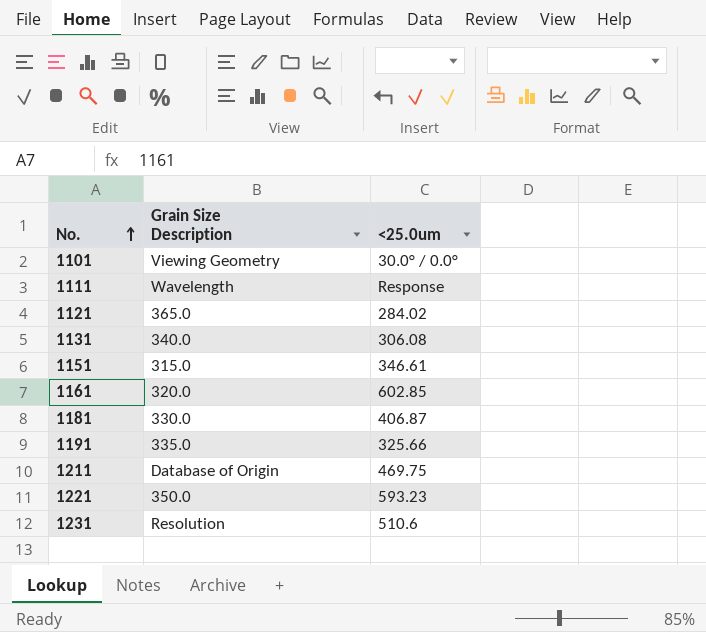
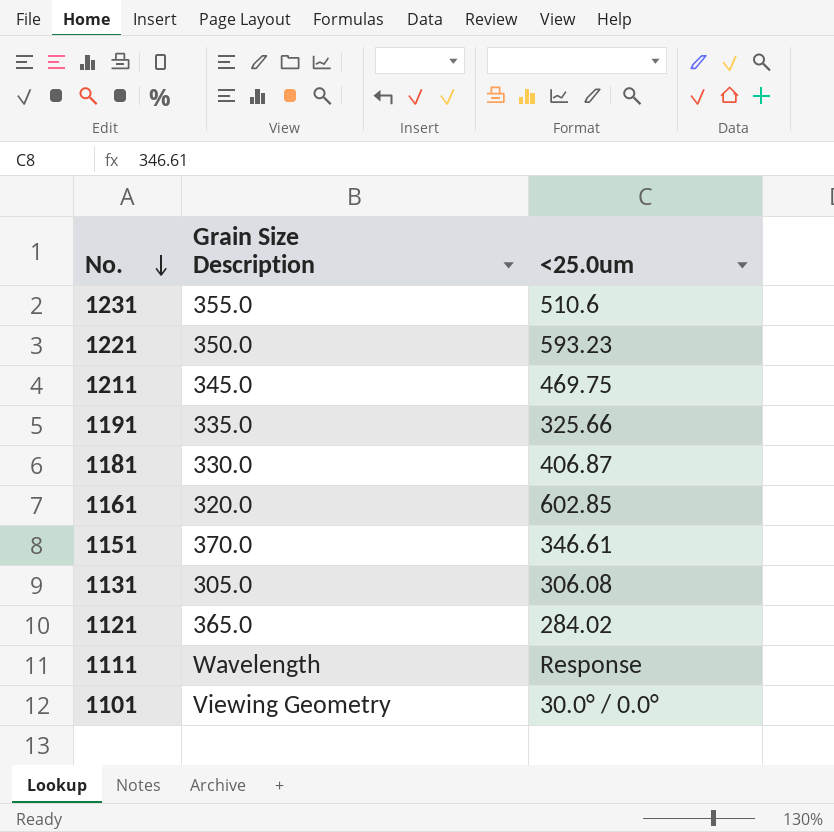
row order: No. ascending -> No. descending
1231 | Grain Size Description: Resolution -> 355.0
1211 | Grain Size Description: Database of Origin -> 345.0
1151 | Grain Size Description: 315.0 -> 370.0
1131 | Grain Size Description: 340.0 -> 305.0

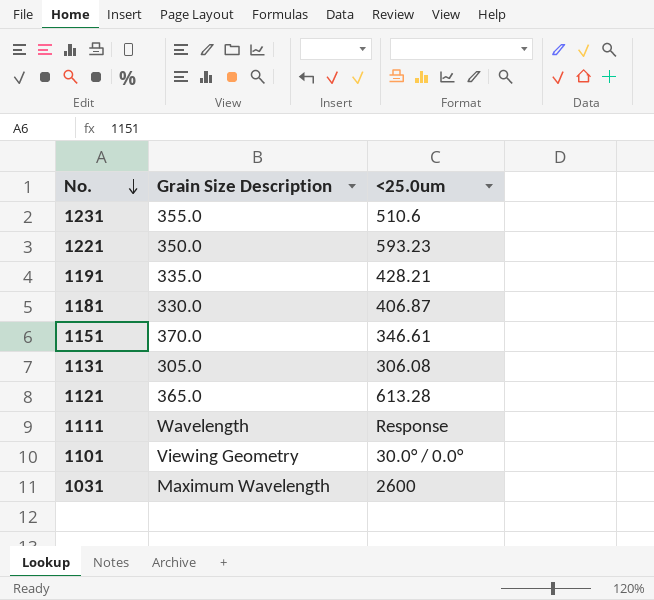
row 1211: 345.0 | 469.75 -> none
row 1161: 320.0 | 602.85 -> none
1191 | <25.0um: 325.66 -> 428.21
1121 | <25.0um: 284.02 -> 613.28
row 1031: none -> Maximum Wavelength | 2600

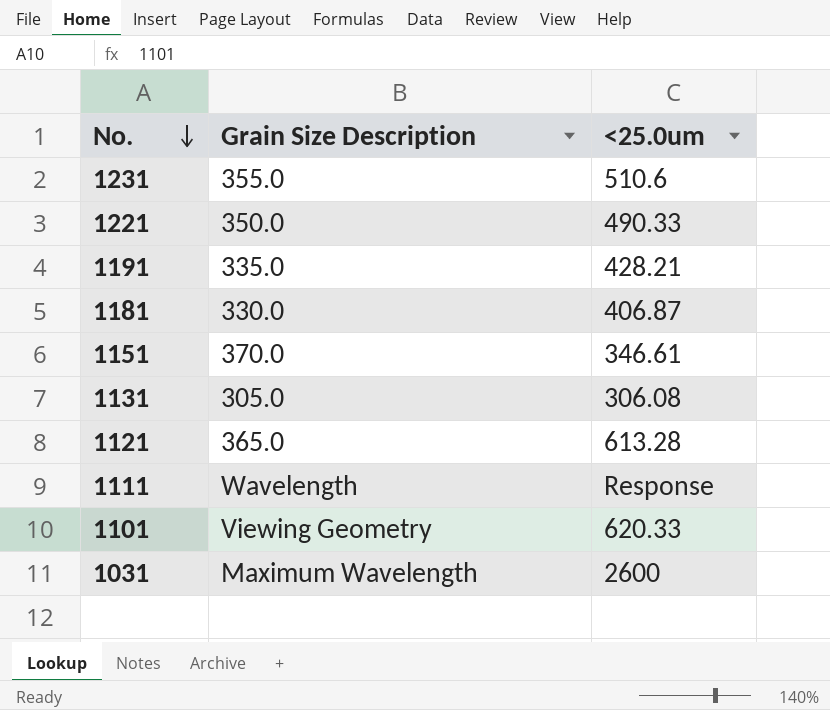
1221 | <25.0um: 593.23 -> 490.33
1101 | <25.0um: 30.0° / 0.0° -> 620.33

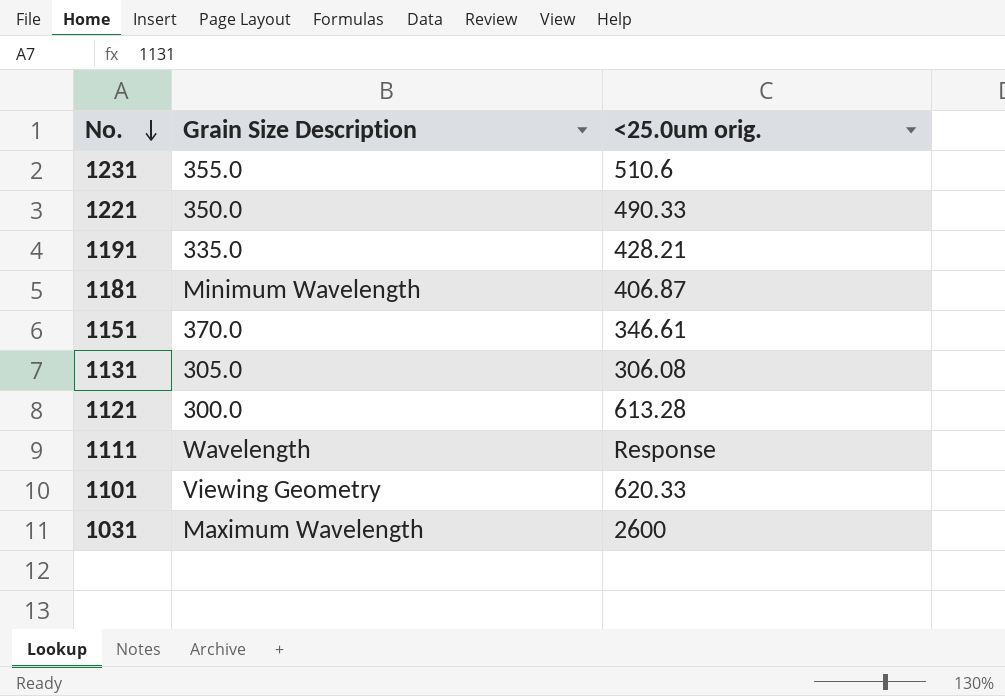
column name: <25.0um -> <25.0um orig.
1181 | Grain Size Description: 330.0 -> Minimum Wavelength
1121 | Grain Size Description: 365.0 -> 300.0

